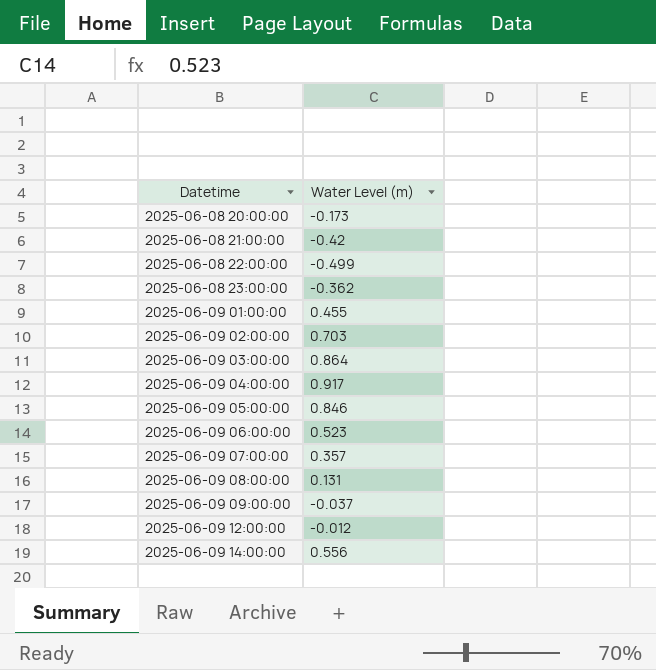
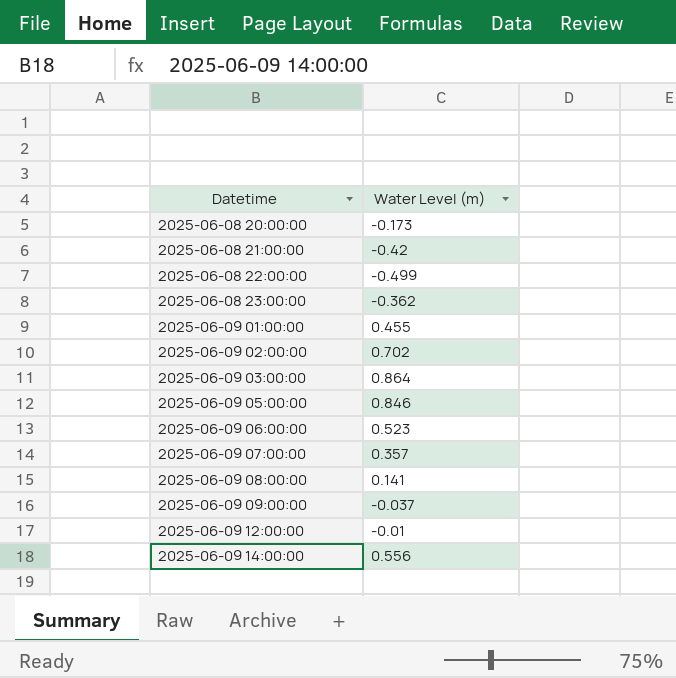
row 2025-06-09 04:00:00: 0.917 -> none
2025-06-09 02:00:00 | Water Level (m): 0.703 -> 0.702
2025-06-09 08:00:00 | Water Level (m): 0.131 -> 0.141
2025-06-09 12:00:00 | Water Level (m): -0.012 -> -0.01

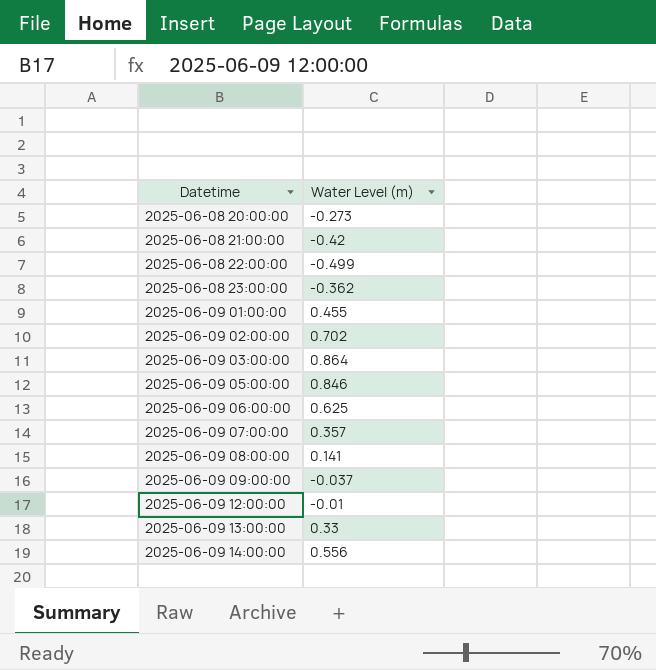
2025-06-08 20:00:00 | Water Level (m): -0.173 -> -0.273
2025-06-09 06:00:00 | Water Level (m): 0.523 -> 0.625
row 2025-06-09 13:00:00: none -> 0.33

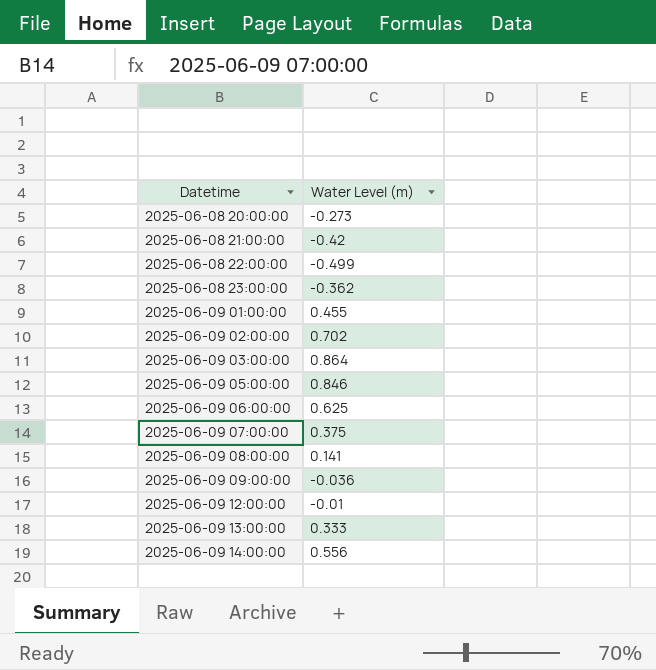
2025-06-09 07:00:00 | Water Level (m): 0.357 -> 0.375
2025-06-09 09:00:00 | Water Level (m): -0.037 -> -0.036
2025-06-09 13:00:00 | Water Level (m): 0.33 -> 0.333

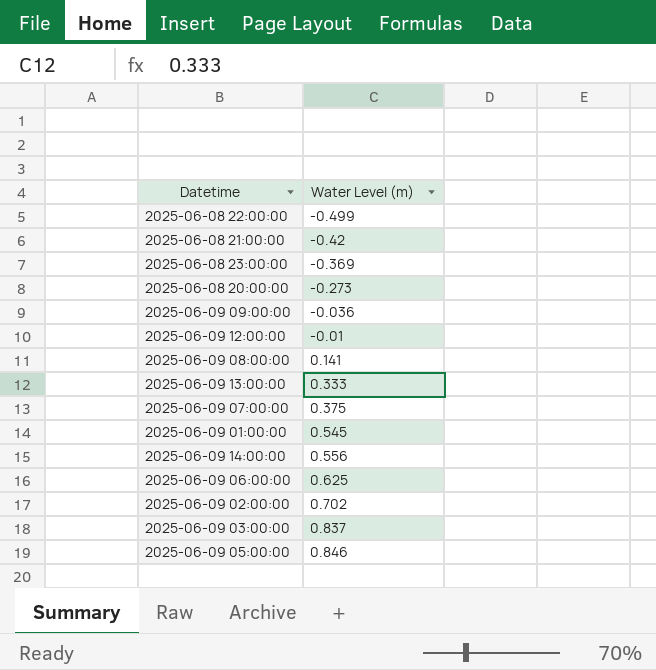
row order: Datetime ascending -> Water Level (m) ascending
2025-06-08 23:00:00 | Water Level (m): -0.362 -> -0.369
2025-06-09 01:00:00 | Water Level (m): 0.455 -> 0.545
2025-06-09 03:00:00 | Water Level (m): 0.864 -> 0.837

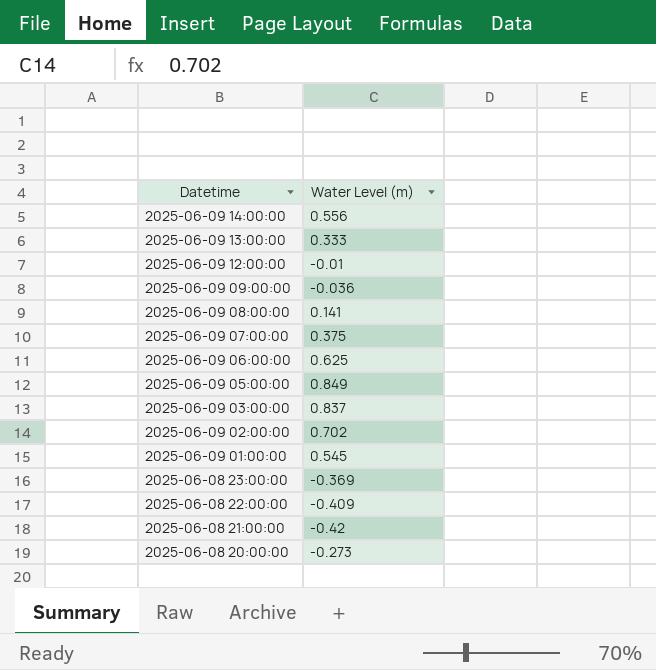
row order: Water Level (m) ascending -> Datetime descending
2025-06-09 05:00:00 | Water Level (m): 0.846 -> 0.849
2025-06-08 22:00:00 | Water Level (m): -0.499 -> -0.409

